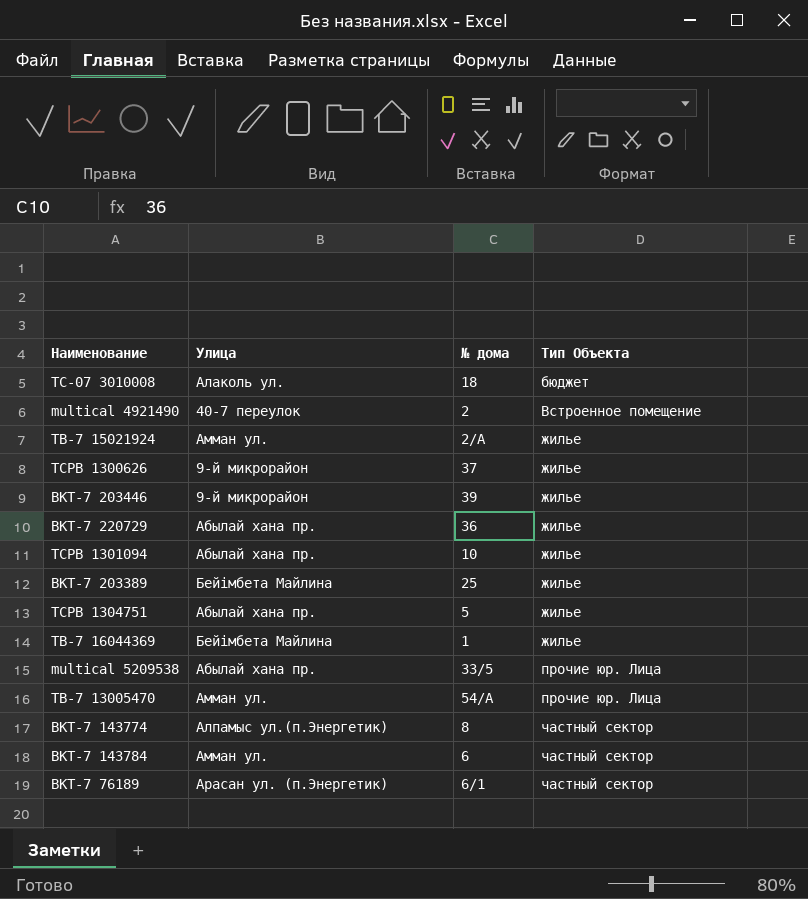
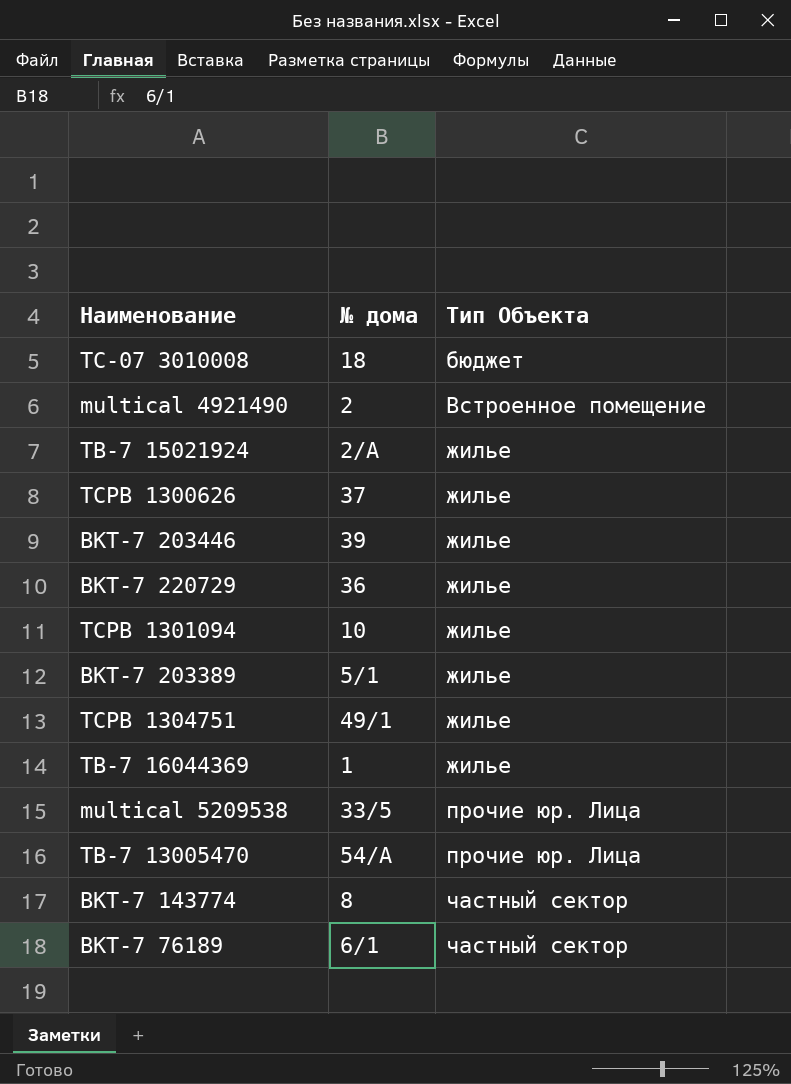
column Улица | position: 2 -> none
row ВКТ-7 143784: Амман ул. | 6 | частный сектор -> none
ВКТ-7 203389 | № дома: 25 -> 5/1
ТСРВ 1304751 | № дома: 5 -> 49/1

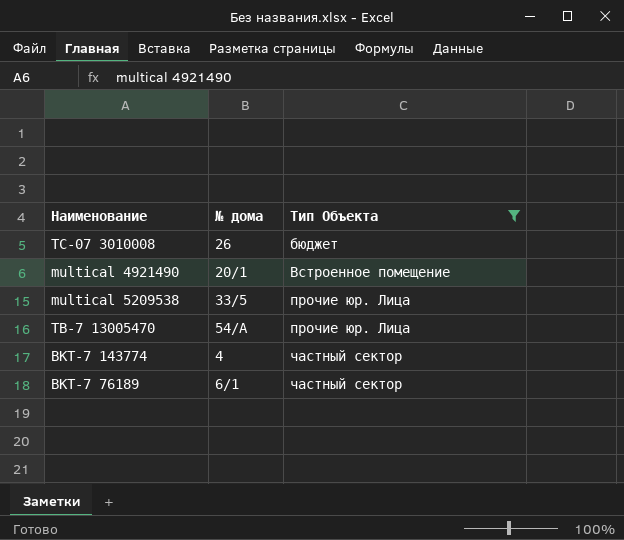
filter: none -> Тип Объекта != жилье
ТС-07 3010008 | № дома: 18 -> 26
multical 4921490 | № дома: 2 -> 20/1
ВКТ-7 143774 | № дома: 8 -> 4

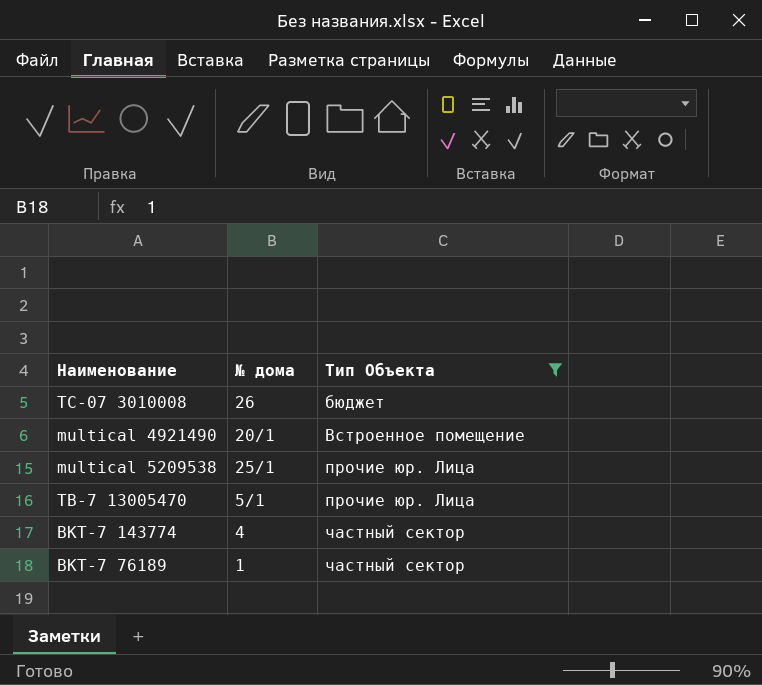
multical 5209538 | № дома: 33/5 -> 25/1
ТВ-7 13005470 | № дома: 54/А -> 5/1
ВКТ-7 76189 | № дома: 6/1 -> 1

